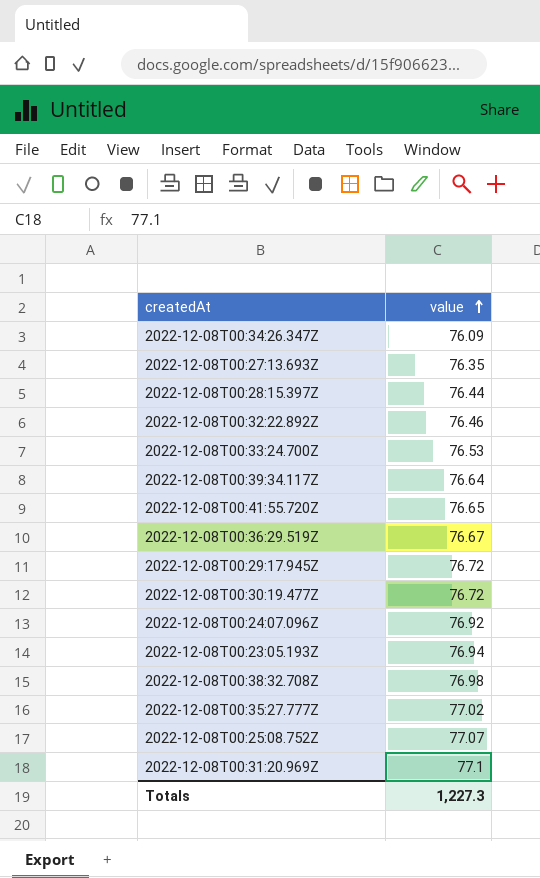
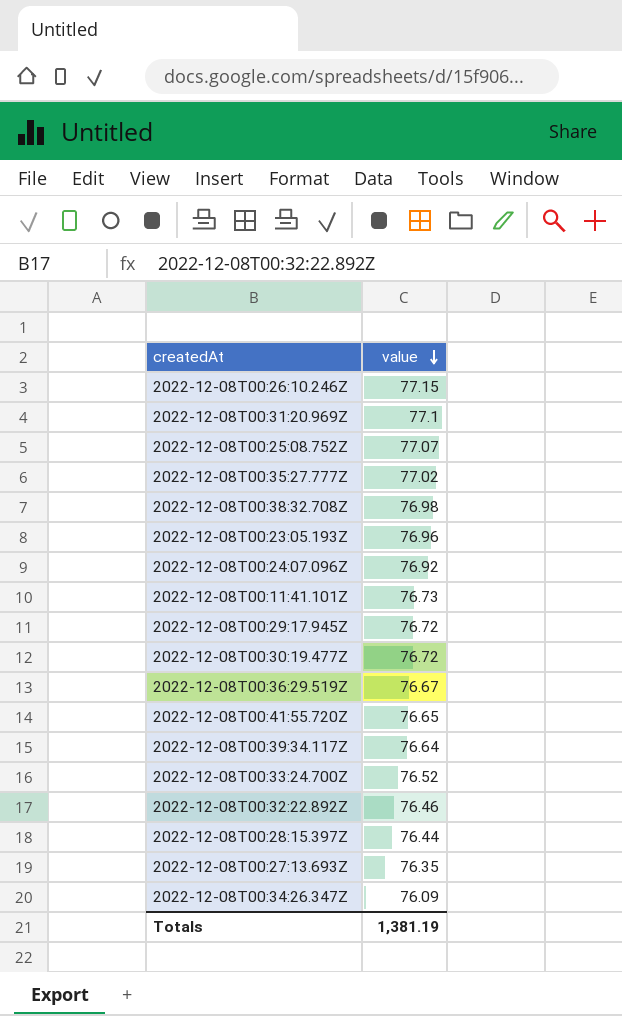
row order: value ascending -> value descending
row 2022-12-08T00:26:10.246Z: none -> 77.15
2022-12-08T00:23:05.193Z | value: 76.94 -> 76.96
row 2022-12-08T00:11:41.101Z: none -> 76.73
2022-12-08T00:33:24.700Z | value: 76.53 -> 76.52
Totals | value: 1,227.3 -> 1,381.19

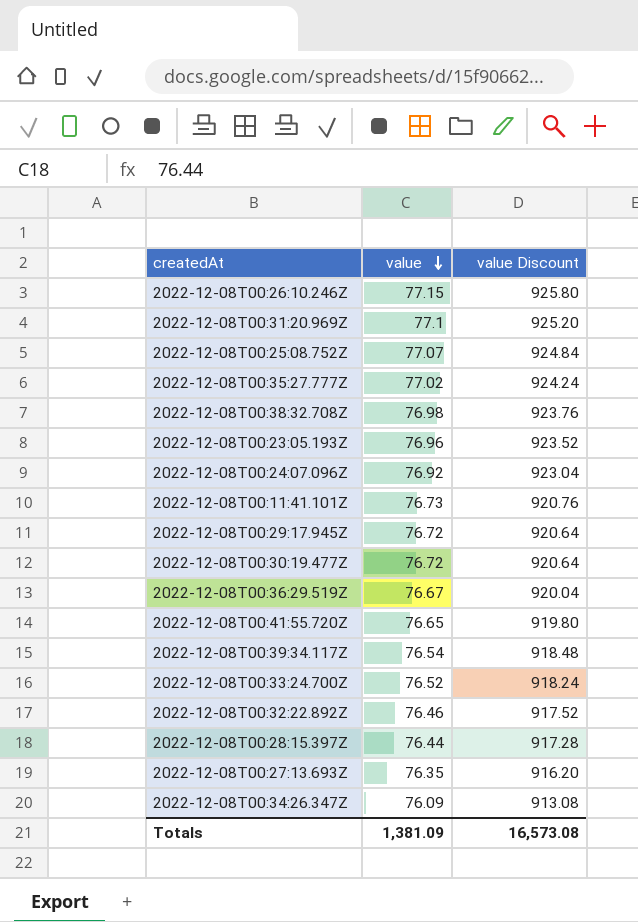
column value Discount | formula: none -> [value] * 12
2022-12-08T00:39:34.117Z | value: 76.64 -> 76.54
Totals | value: 1,381.19 -> 1,381.09

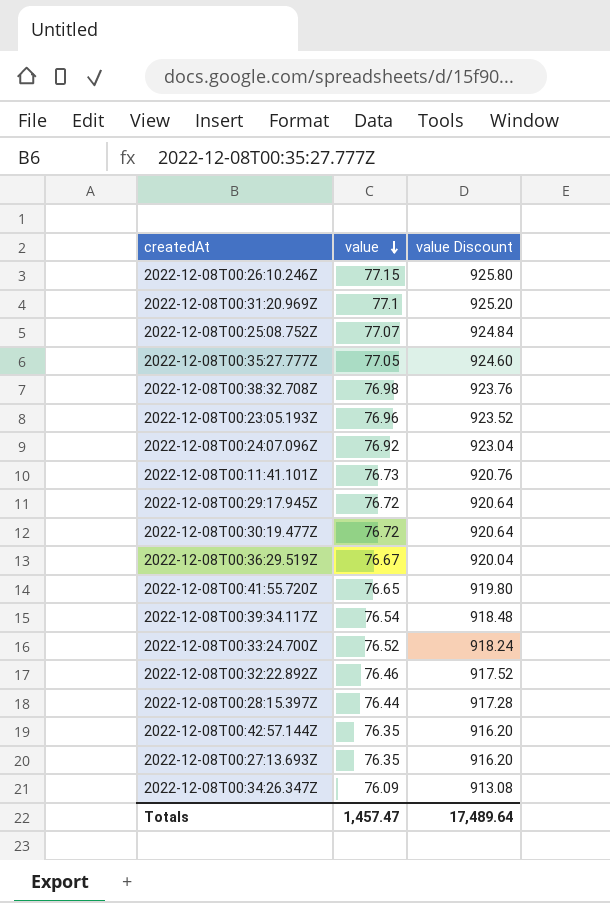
2022-12-08T00:35:27.777Z | value: 77.02 -> 77.05
2022-12-08T00:35:27.777Z | value Discount: 924.24 -> 924.60
row 2022-12-08T00:42:57.144Z: none -> 76.35 | 916.20
Totals | value: 1,381.09 -> 1,457.47
Totals | value Discount: 16,573.08 -> 17,489.64

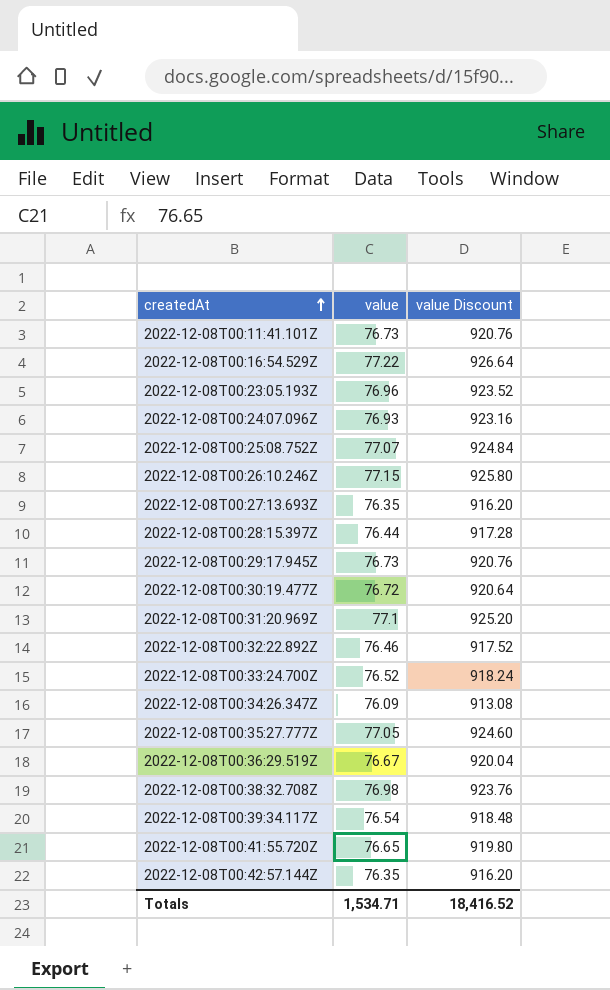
row order: value descending -> createdAt ascending
row 2022-12-08T00:16:54.529Z: none -> 77.22 | 926.64
2022-12-08T00:24:07.096Z | value: 76.92 -> 76.93
2022-12-08T00:24:07.096Z | value Discount: 923.04 -> 923.16
2022-12-08T00:29:17.945Z | value: 76.72 -> 76.73
2022-12-08T00:29:17.945Z | value Discount: 920.64 -> 920.76
Totals | value: 1,457.47 -> 1,534.71
Totals | value Discount: 17,489.64 -> 18,416.52

